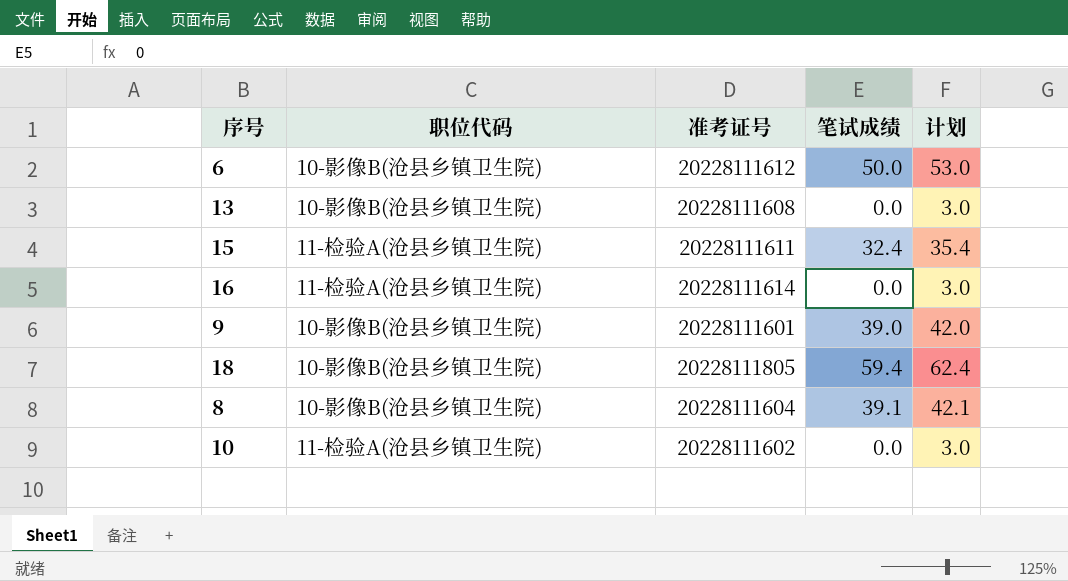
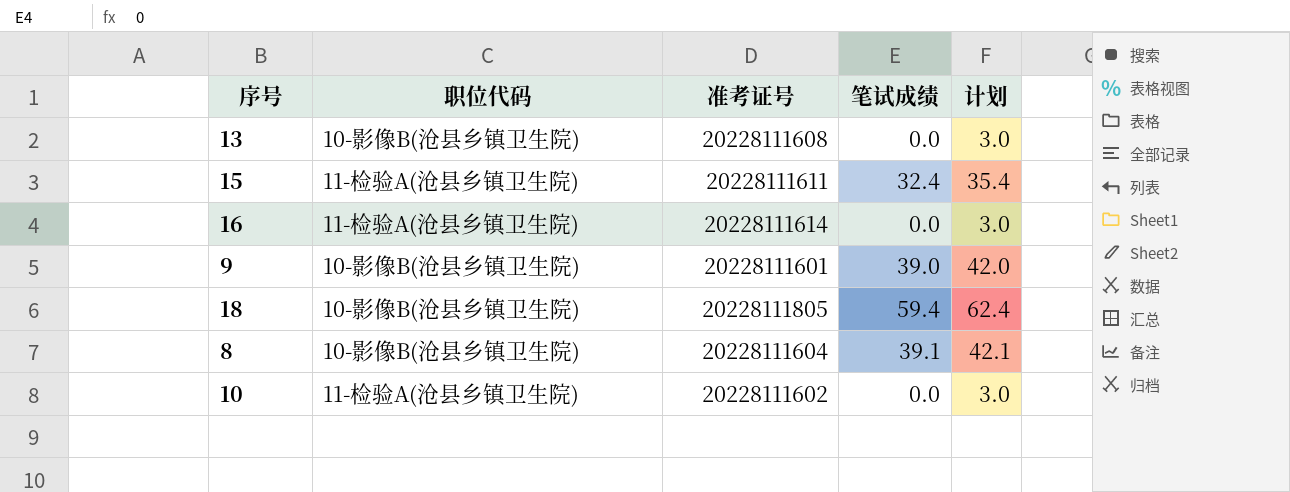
row 6: 10-影像B(沧县乡镇卫生院) | 20228111612 | 50.0 | 53.0 -> none

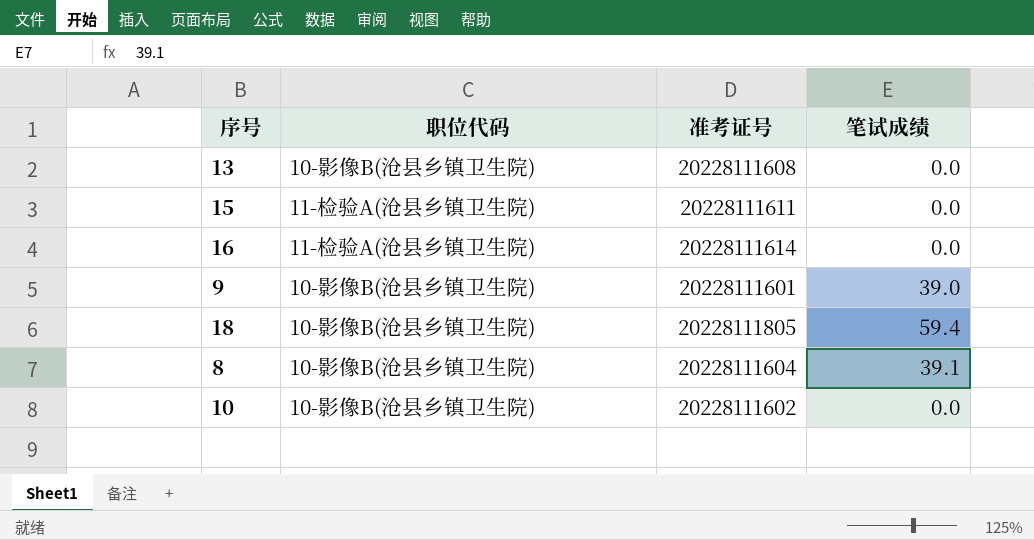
column 计划 | formula: [笔试成绩] + 3 -> none
15 | 笔试成绩: 32.4 -> 0.0
10 | 职位代码: 11-检验A(沧县乡镇卫生院) -> 10-影像B(沧县乡镇卫生院)

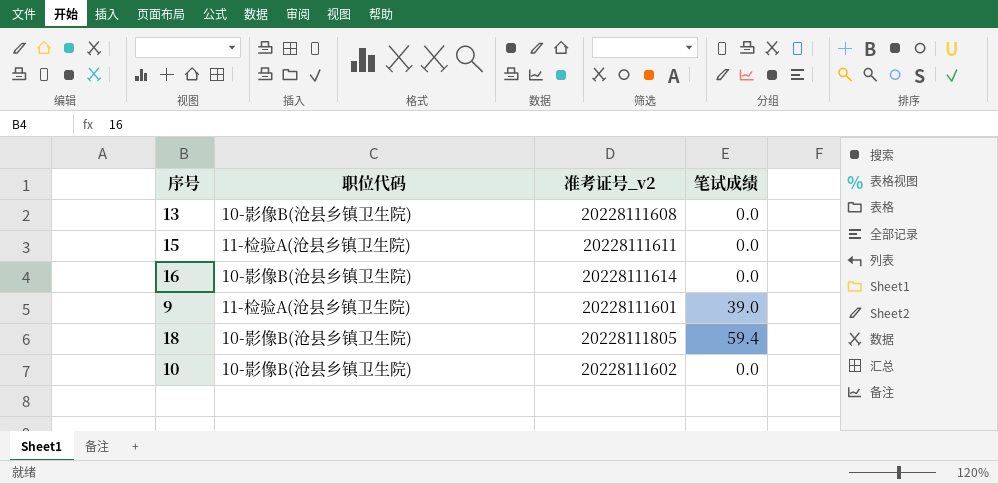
column name: 准考证号 -> 准考证号_v2
row 8: 10-影像B(沧县乡镇卫生院) | 20228111604 | 39.1 -> none
16 | 职位代码: 11-检验A(沧县乡镇卫生院) -> 10-影像B(沧县乡镇卫生院)
9 | 职位代码: 10-影像B(沧县乡镇卫生院) -> 11-检验A(沧县乡镇卫生院)

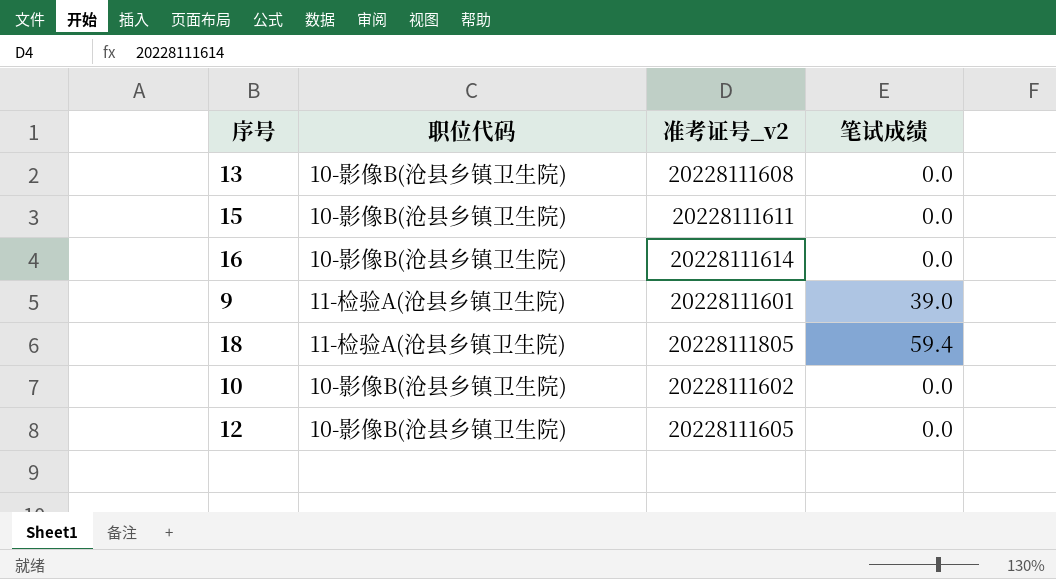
15 | 职位代码: 11-检验A(沧县乡镇卫生院) -> 10-影像B(沧县乡镇卫生院)
18 | 职位代码: 10-影像B(沧县乡镇卫生院) -> 11-检验A(沧县乡镇卫生院)
row 12: none -> 10-影像B(沧县乡镇卫生院) | 20228111605 | 0.0

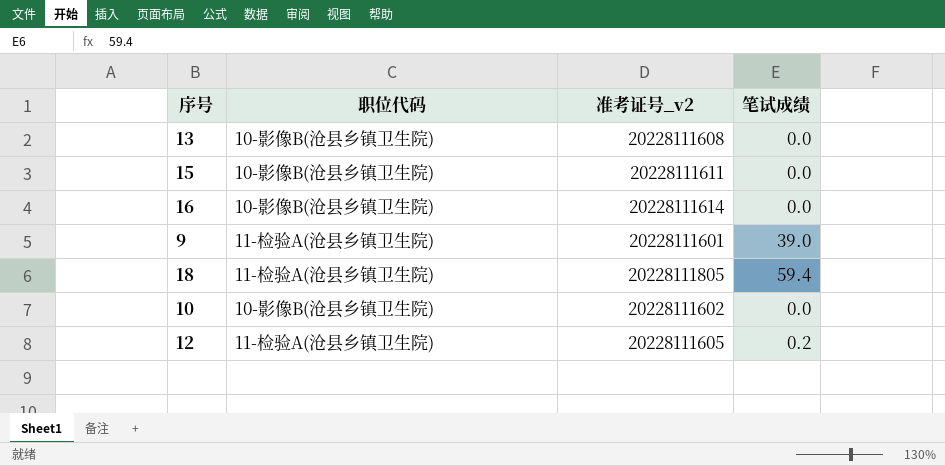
12 | 职位代码: 10-影像B(沧县乡镇卫生院) -> 11-检验A(沧县乡镇卫生院)
12 | 笔试成绩: 0.0 -> 0.2

